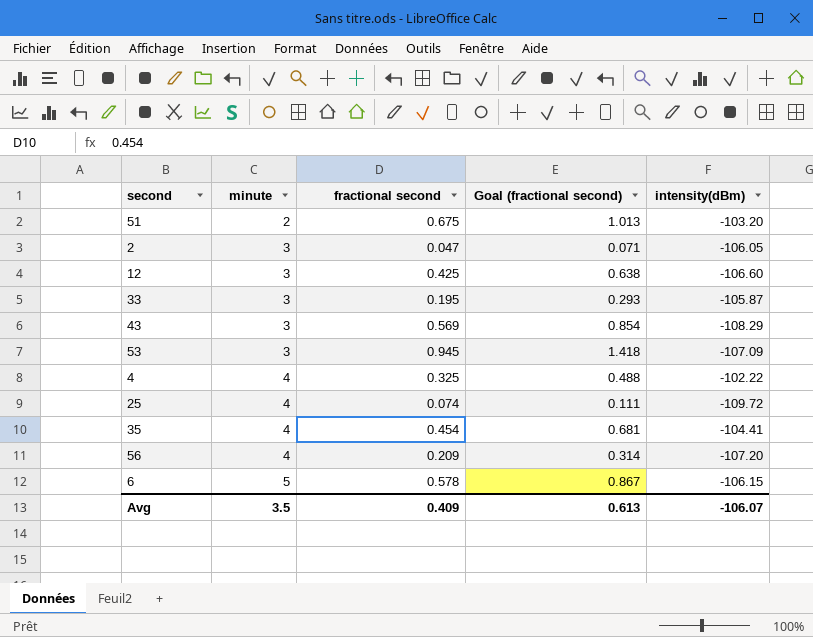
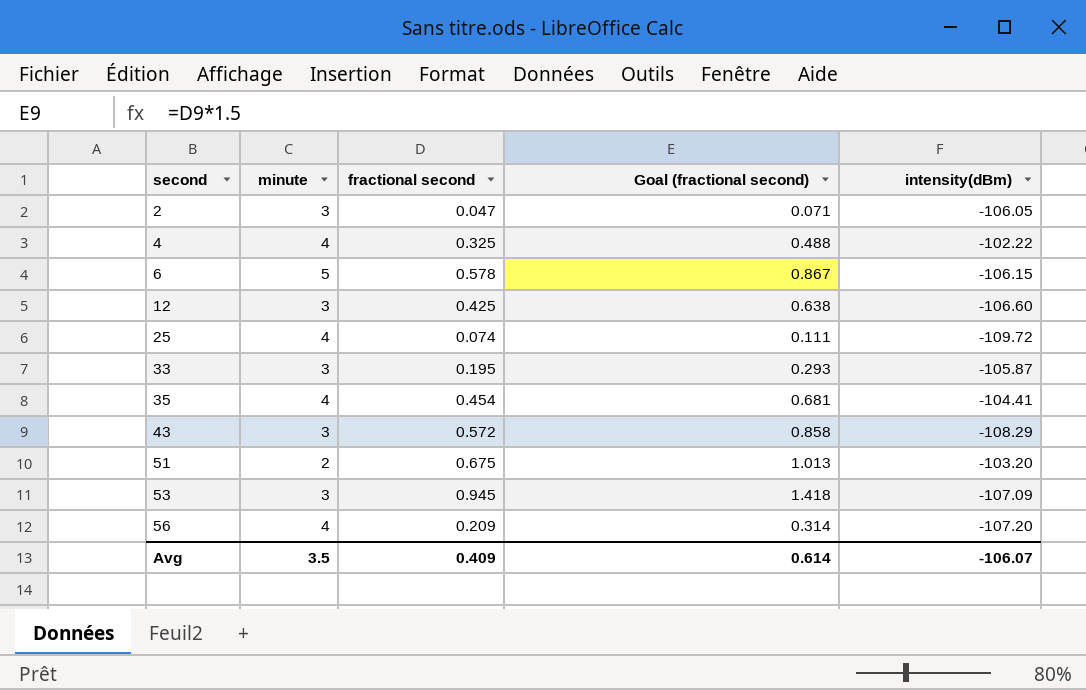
row order: minute ascending -> second ascending
43 | fractional second: 0.569 -> 0.572
43 | Goal (fractional second): 0.854 -> 0.858
Avg | Goal (fractional second): 0.613 -> 0.614

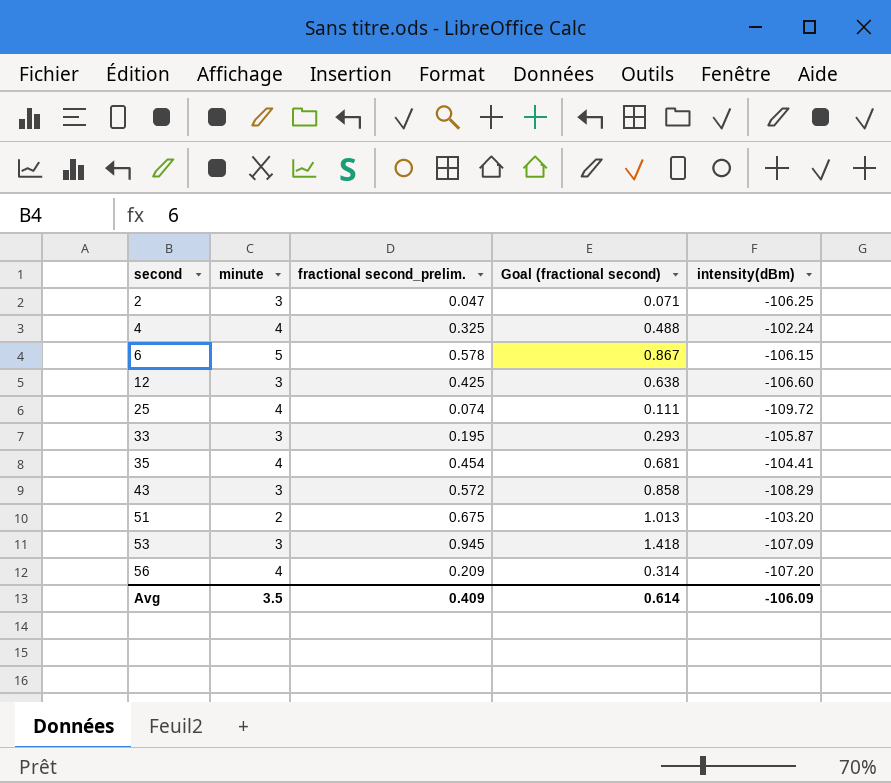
column name: fractional second -> fractional second_prelim.
2 | intensity(dBm): -106.05 -> -106.25
4 | intensity(dBm): -102.22 -> -102.24
Avg | intensity(dBm): -106.07 -> -106.09

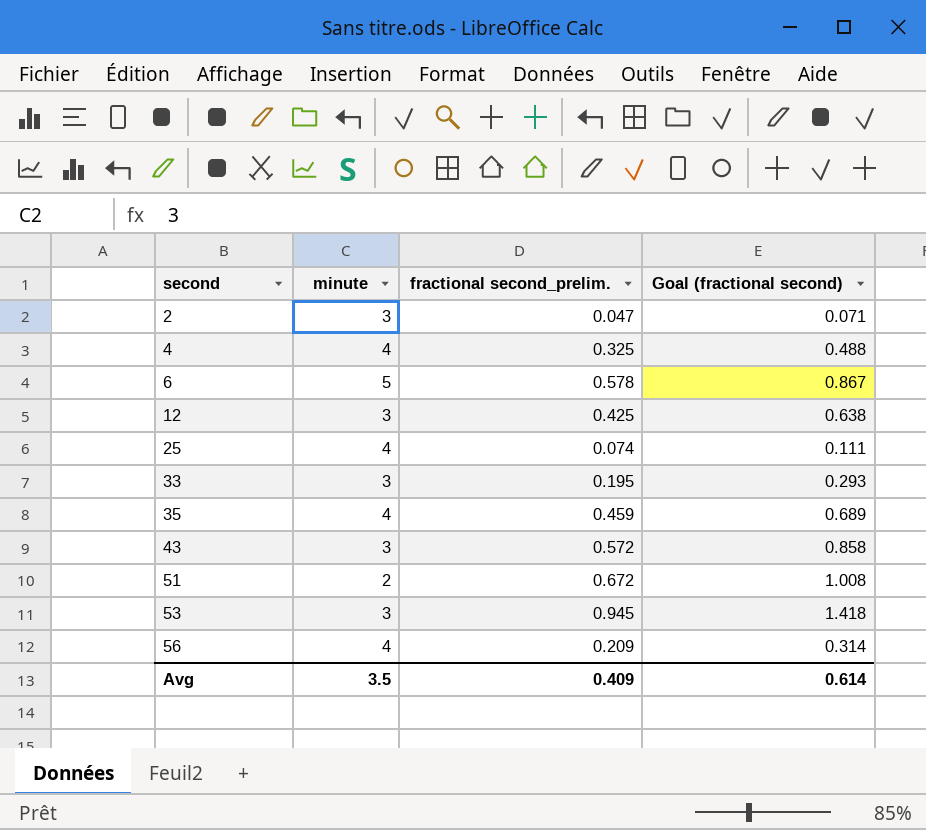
column intensity(dBm) | position: 5 -> none
35 | fractional second_prelim.: 0.454 -> 0.459
35 | Goal (fractional second): 0.681 -> 0.689
51 | fractional second_prelim.: 0.675 -> 0.672
51 | Goal (fractional second): 1.013 -> 1.008

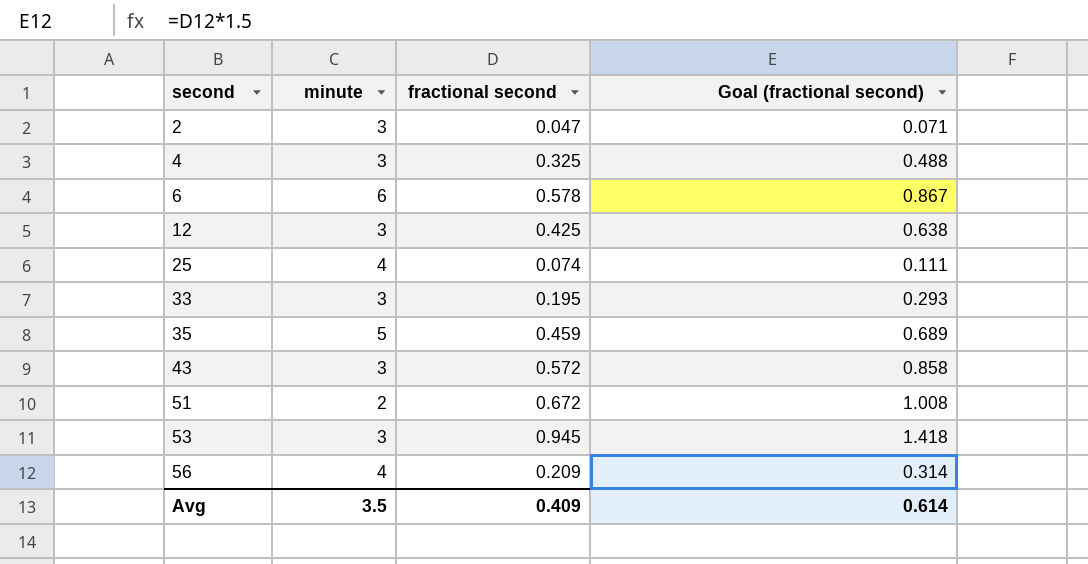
column name: fractional second_prelim. -> fractional second
4 | minute: 4 -> 3
6 | minute: 5 -> 6
35 | minute: 4 -> 5

